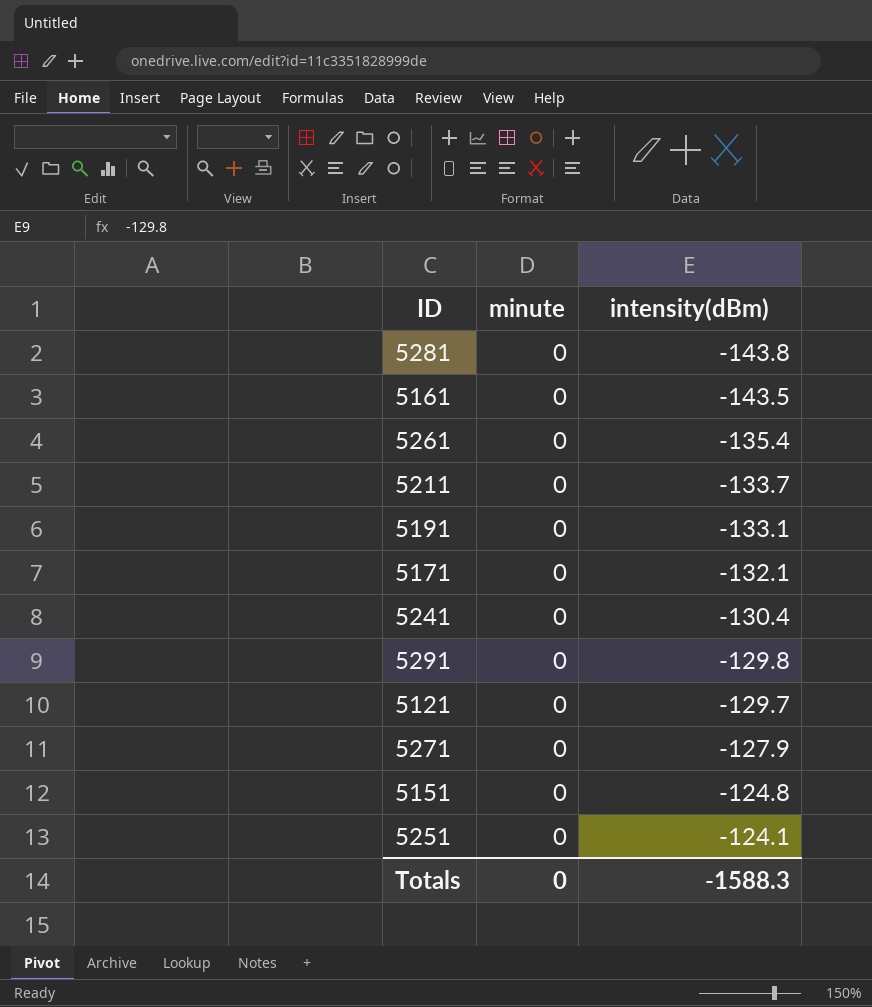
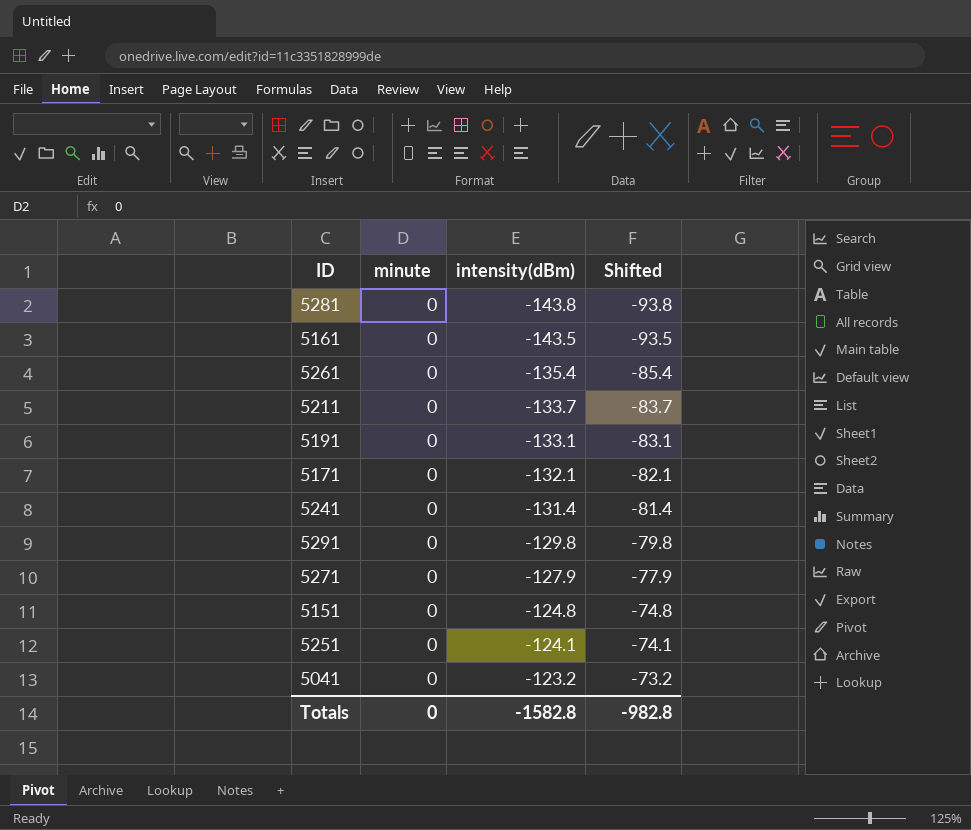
column Shifted | formula: none -> [intensity(dBm)] + 50
row 5121: 0 | -129.7 -> none
5241 | intensity(dBm): -130.4 -> -131.4
row 5041: none -> 0 | -123.2 | -73.2
Totals | intensity(dBm): -1588.3 -> -1582.8

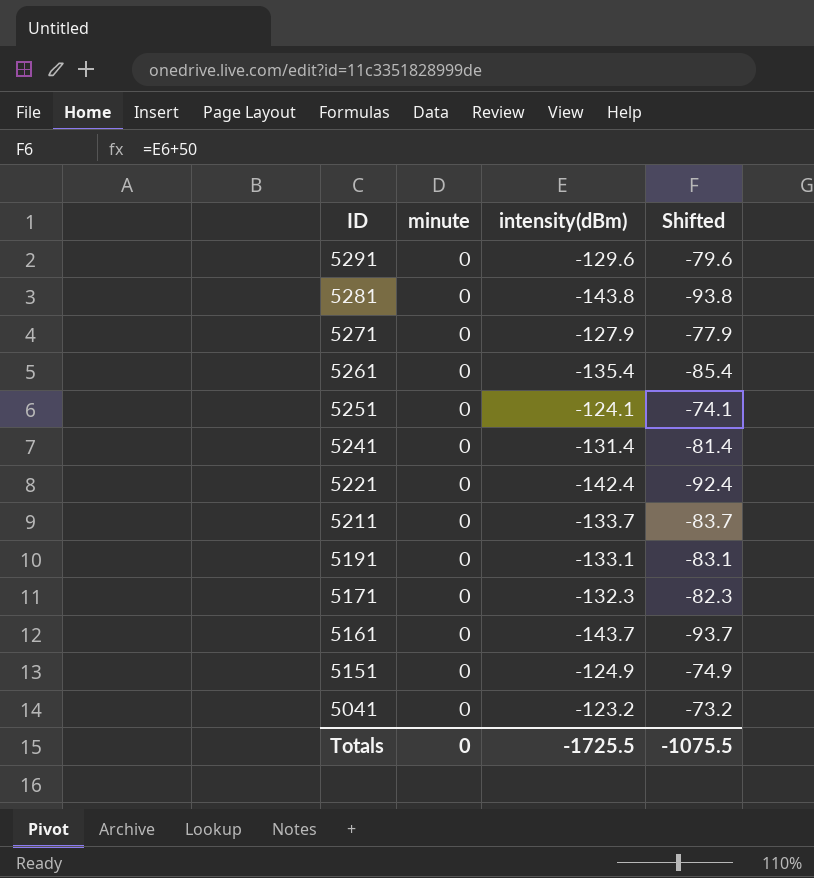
row order: intensity(dBm) ascending -> ID descending
5291 | intensity(dBm): -129.8 -> -129.6
5291 | Shifted: -79.8 -> -79.6
row 5221: none -> 0 | -142.4 | -92.4
5171 | intensity(dBm): -132.1 -> -132.3
5171 | Shifted: -82.1 -> -82.3
5161 | intensity(dBm): -143.5 -> -143.7
5161 | Shifted: -93.5 -> -93.7
5151 | intensity(dBm): -124.8 -> -124.9
5151 | Shifted: -74.8 -> -74.9
Totals | intensity(dBm): -1582.8 -> -1725.5
Totals | Shifted: -982.8 -> -1075.5

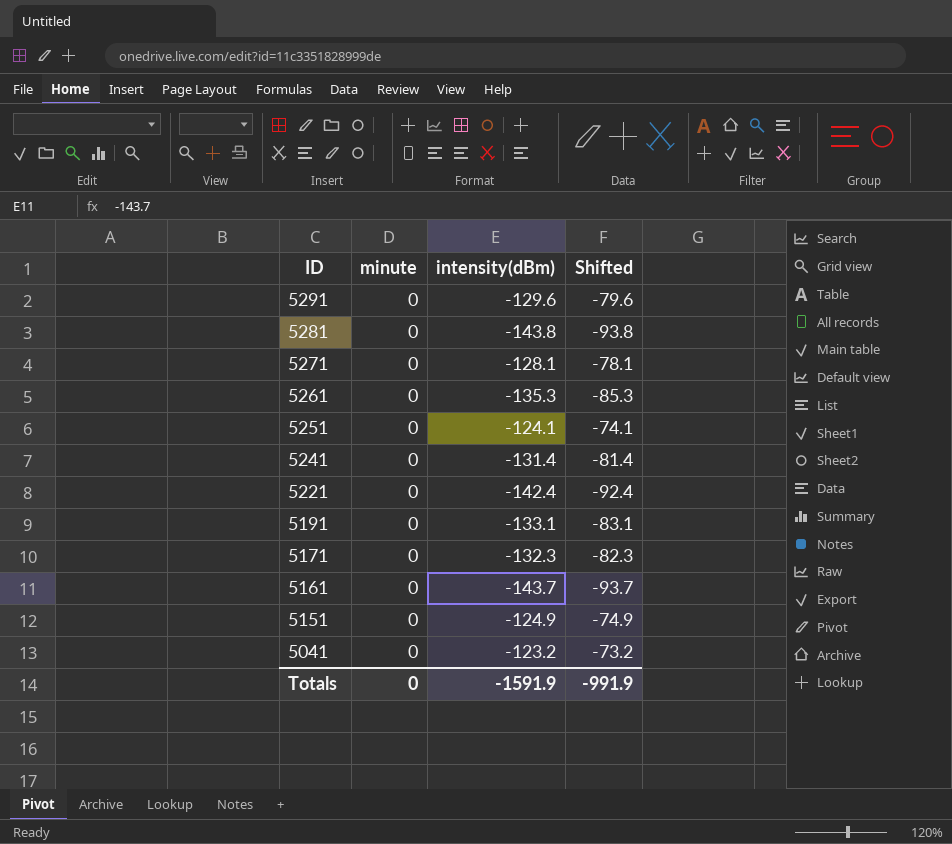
row 5211: 0 | -133.7 | -83.7 -> none
5271 | intensity(dBm): -127.9 -> -128.1
5271 | Shifted: -77.9 -> -78.1
5261 | intensity(dBm): -135.4 -> -135.3
5261 | Shifted: -85.4 -> -85.3
Totals | intensity(dBm): -1725.5 -> -1591.9
Totals | Shifted: -1075.5 -> -991.9

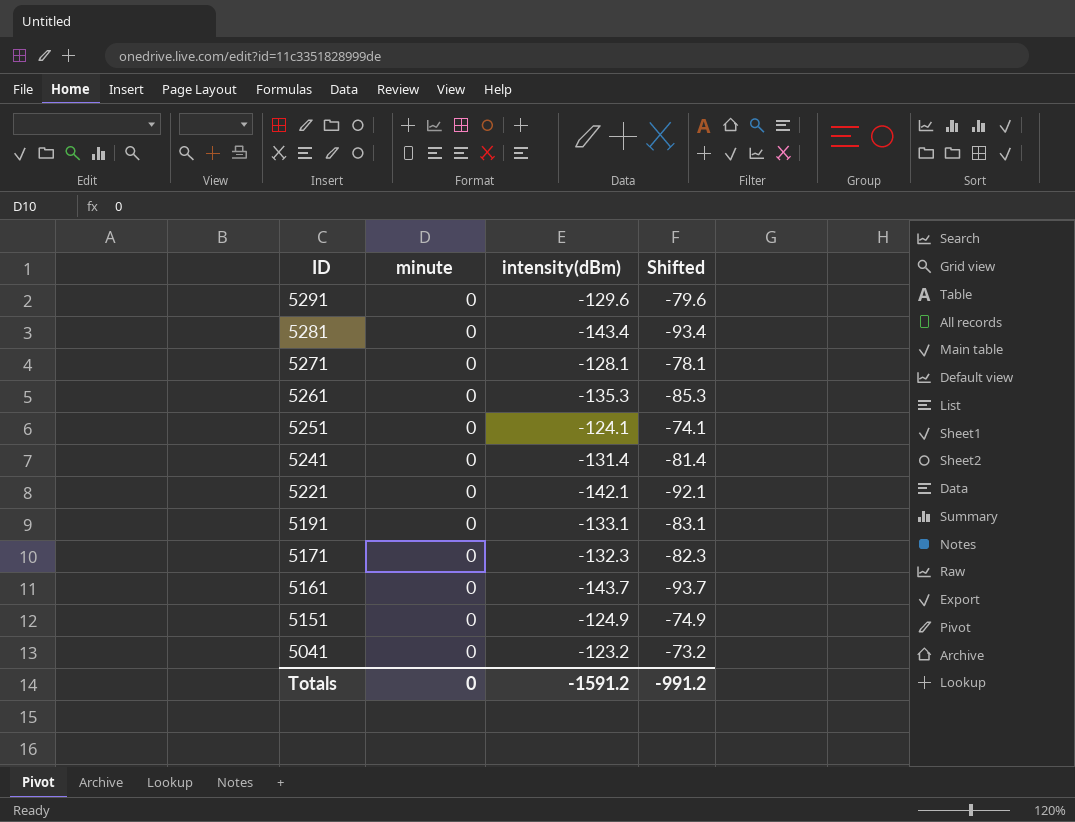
5281 | intensity(dBm): -143.8 -> -143.4
5281 | Shifted: -93.8 -> -93.4
5221 | intensity(dBm): -142.4 -> -142.1
5221 | Shifted: -92.4 -> -92.1
Totals | intensity(dBm): -1591.9 -> -1591.2
Totals | Shifted: -991.9 -> -991.2

